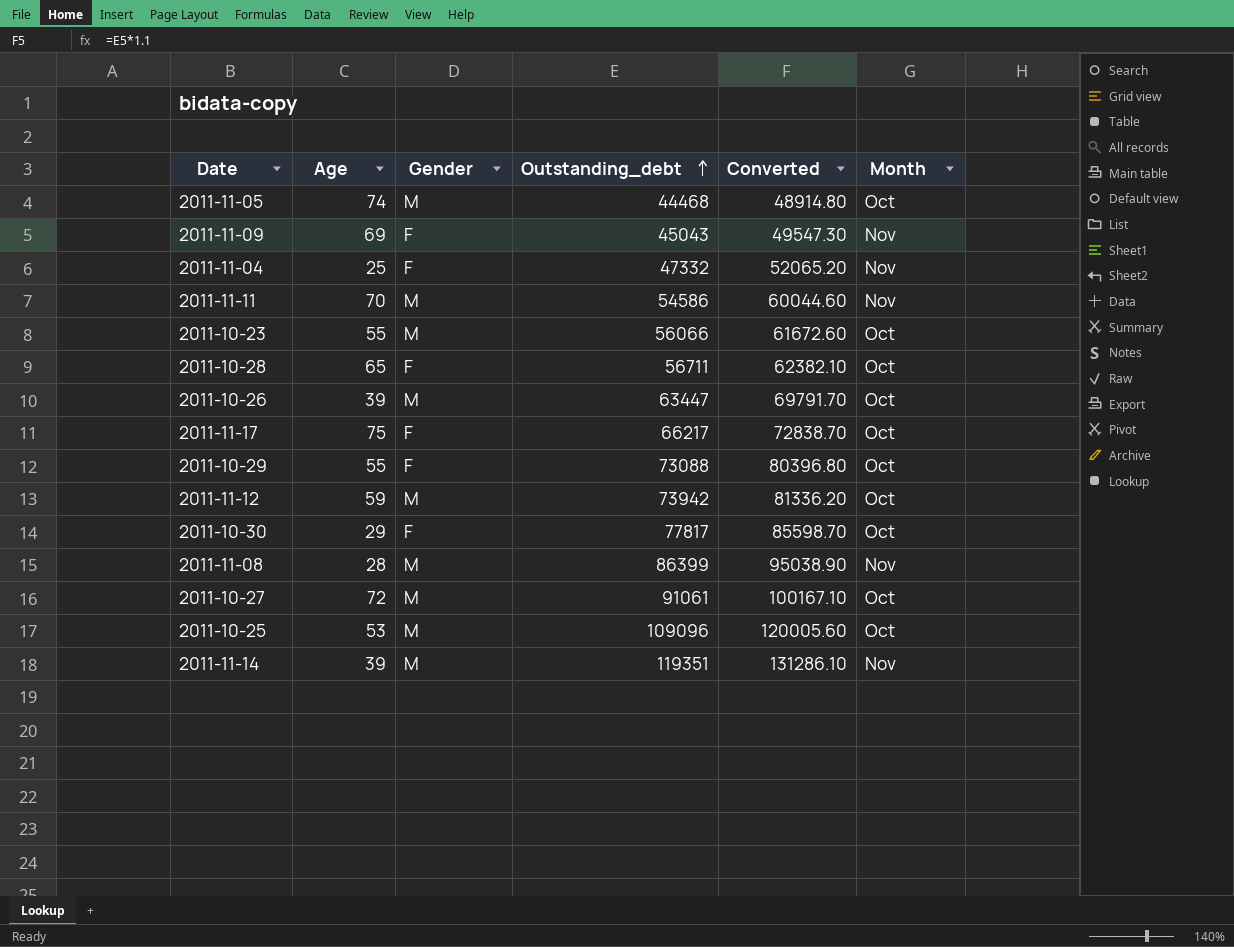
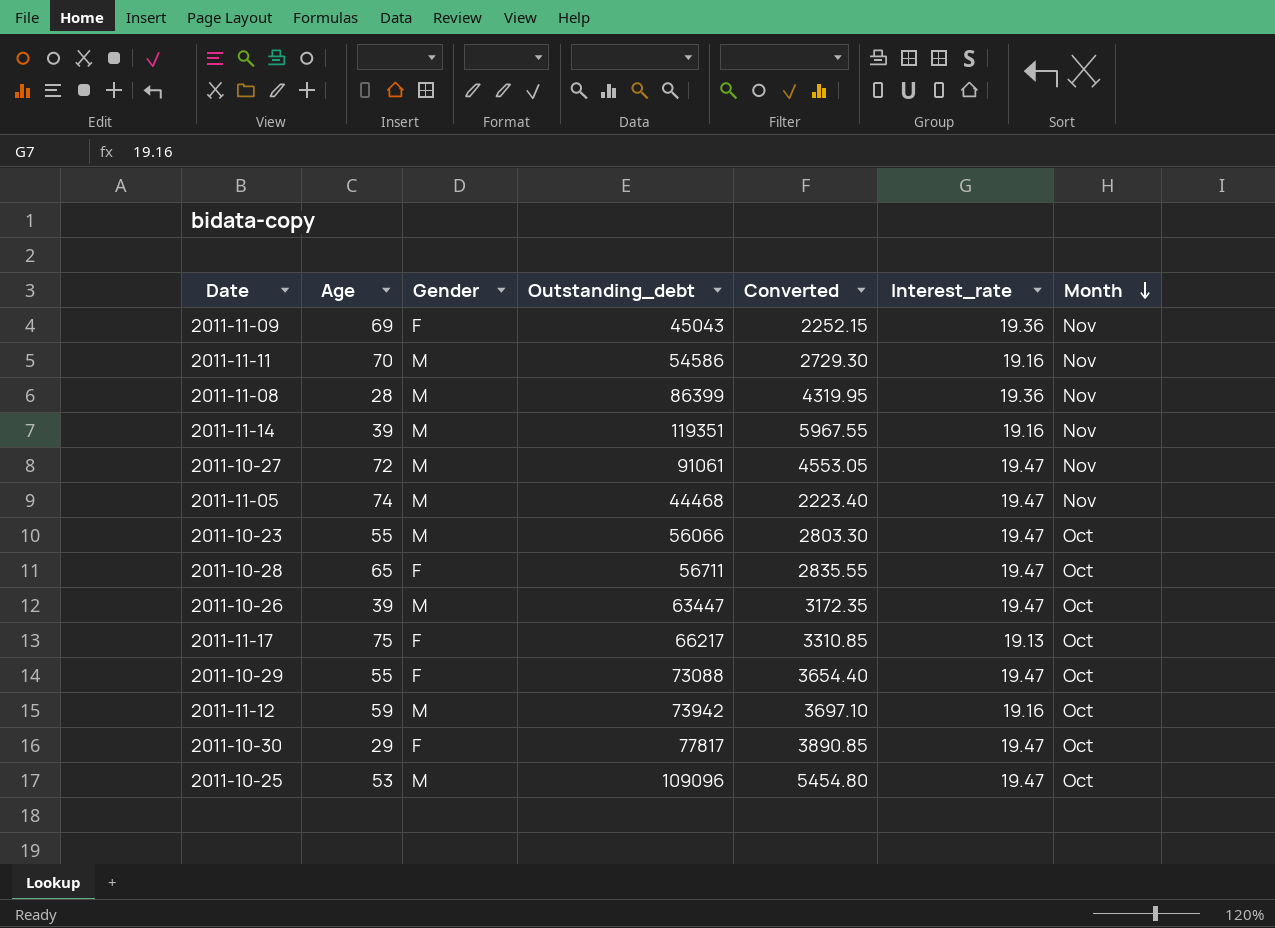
row order: Outstanding_debt ascending -> Month descending
column Converted | formula: [Outstanding_debt] * 1.1 -> [Outstanding_debt] * 0.05
column Interest_rate | position: none -> 6
row 2011-11-04: 25 | F | 47332 | 52065.20 | Nov -> none
2011-10-27 | Month: Oct -> Nov
2011-11-05 | Month: Oct -> Nov

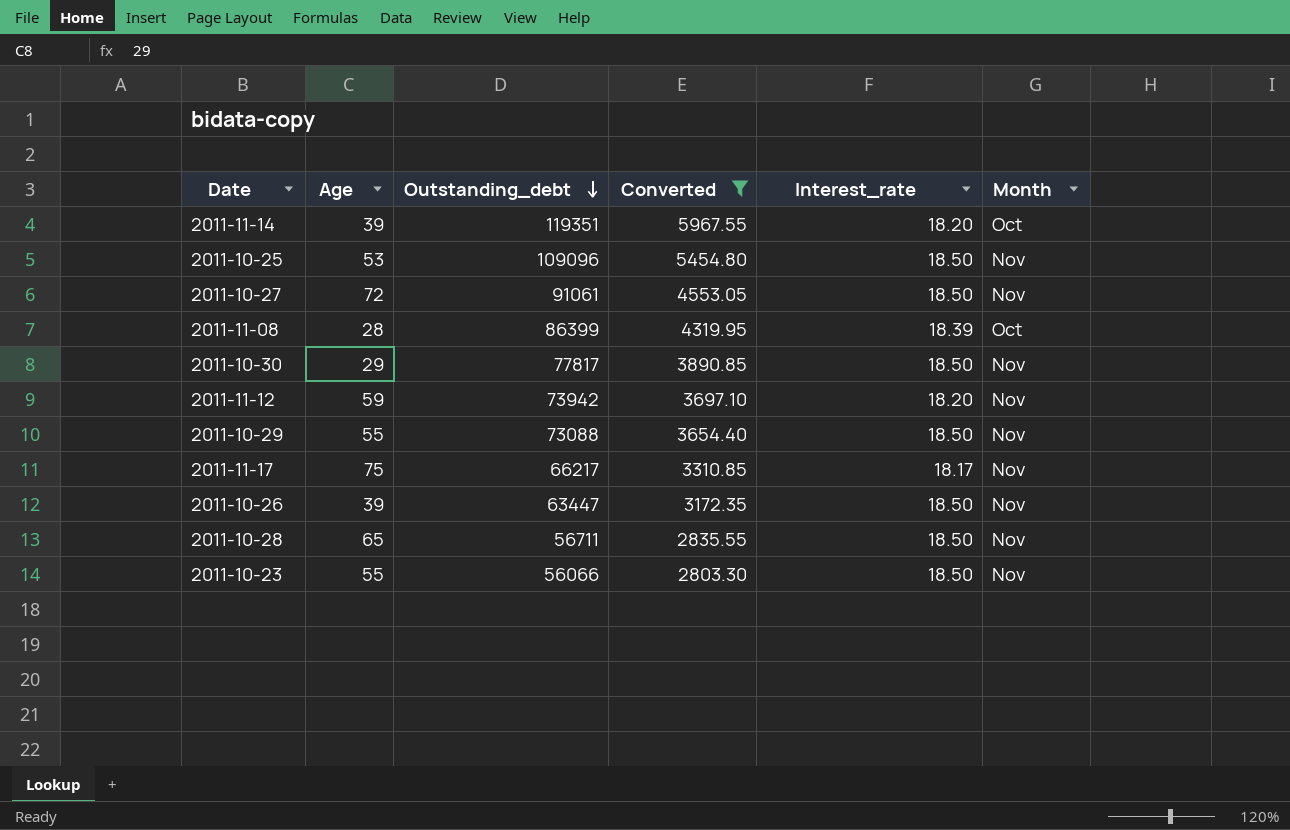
filter: none -> Converted >= 2803.30
row order: Month descending -> Outstanding_debt descending
column Gender | position: 3 -> none
2011-11-14 | Interest_rate: 19.16 -> 18.20
2011-11-14 | Month: Nov -> Oct
2011-10-25 | Interest_rate: 19.47 -> 18.50
2011-10-25 | Month: Oct -> Nov
2011-10-27 | Interest_rate: 19.47 -> 18.50
2011-11-08 | Interest_rate: 19.36 -> 18.39
2011-11-08 | Month: Nov -> Oct
2011-10-30 | Interest_rate: 19.47 -> 18.50
2011-10-30 | Month: Oct -> Nov
2011-11-12 | Interest_rate: 19.16 -> 18.20
2011-11-12 | Month: Oct -> Nov
2011-10-29 | Interest_rate: 19.47 -> 18.50
2011-10-29 | Month: Oct -> Nov
2011-11-17 | Interest_rate: 19.13 -> 18.17
2011-11-17 | Month: Oct -> Nov
2011-10-26 | Interest_rate: 19.47 -> 18.50
2011-10-26 | Month: Oct -> Nov
2011-10-28 | Interest_rate: 19.47 -> 18.50
2011-10-28 | Month: Oct -> Nov
2011-10-23 | Interest_rate: 19.47 -> 18.50
2011-10-23 | Month: Oct -> Nov

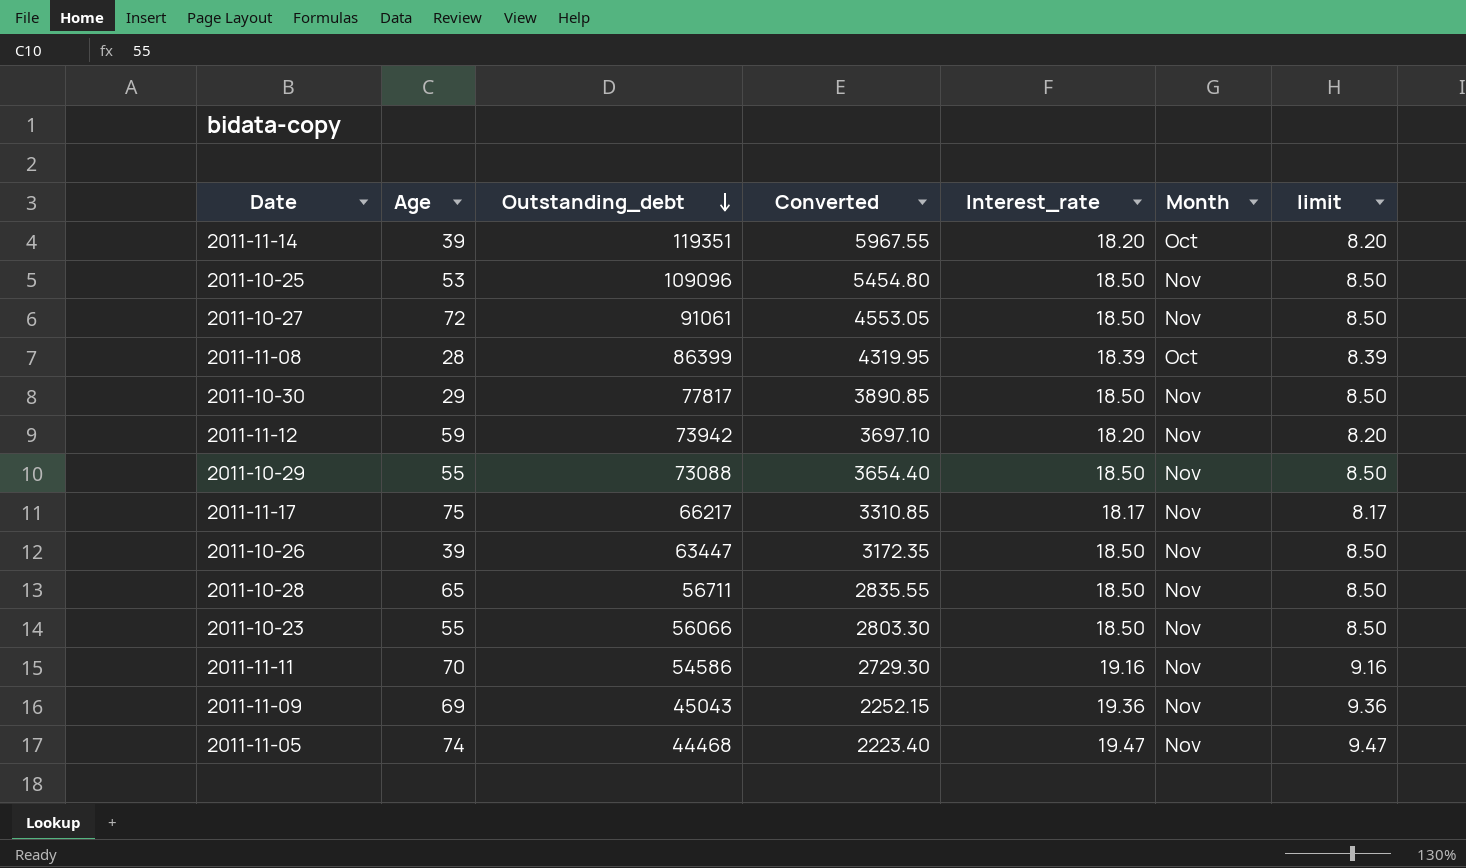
filter: Converted >= 2803.30 -> none
column limit | formula: none -> [Interest_rate] - 10

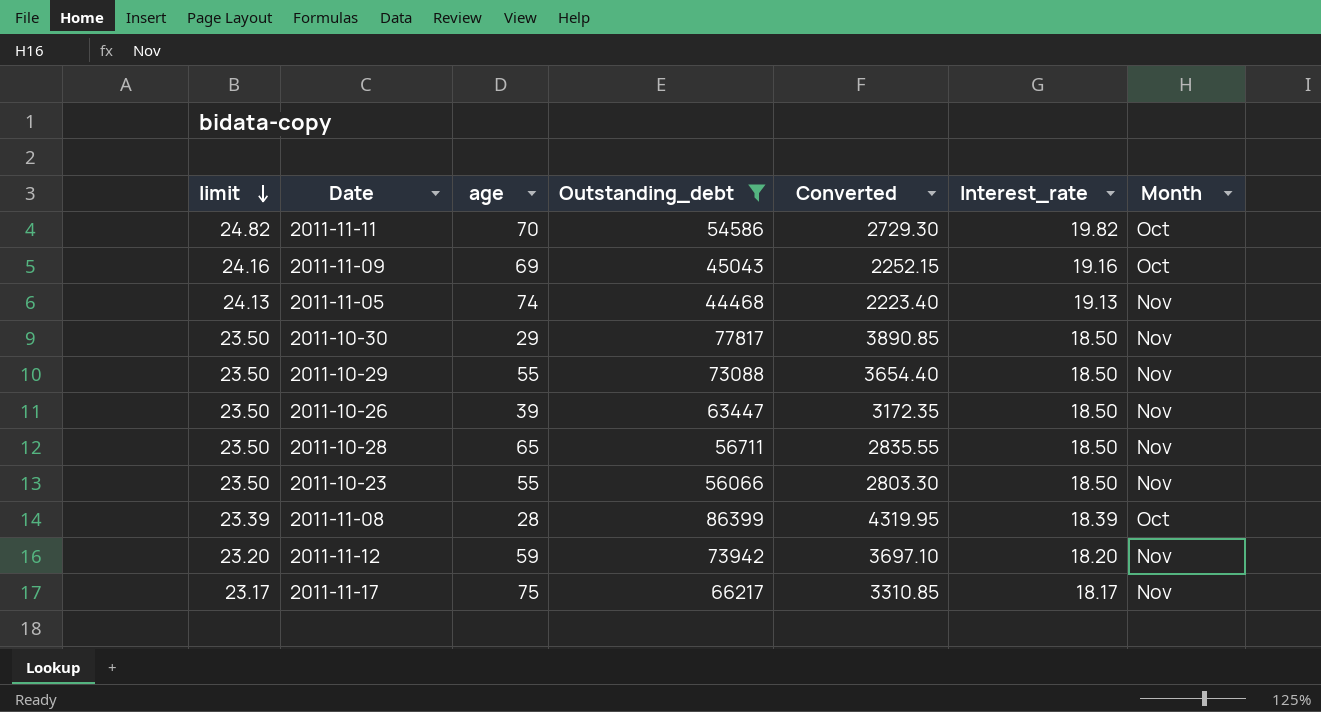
filter: none -> Outstanding_debt <= 86399
row order: Outstanding_debt descending -> limit descending
column limit | formula: [Interest_rate] - 10 -> [Interest_rate] + 5
column limit | position: 7 -> 1
column name: Age -> age
2011-11-11 | Interest_rate: 19.16 -> 19.82
2011-11-11 | Month: Nov -> Oct
2011-11-09 | Interest_rate: 19.36 -> 19.16
2011-11-09 | Month: Nov -> Oct
2011-11-05 | Interest_rate: 19.47 -> 19.13

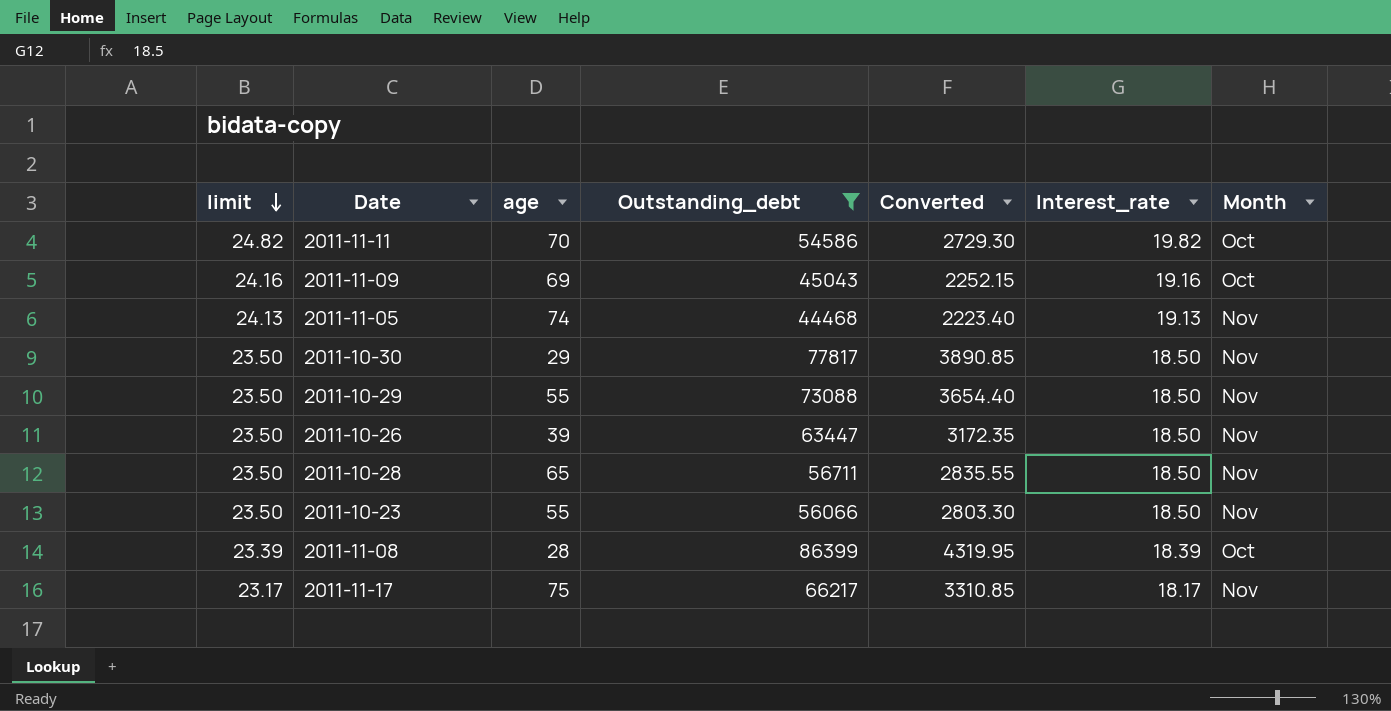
row 2011-11-12: 23.20 | 59 | 73942 | 3697.10 | 18.20 | Nov -> none

